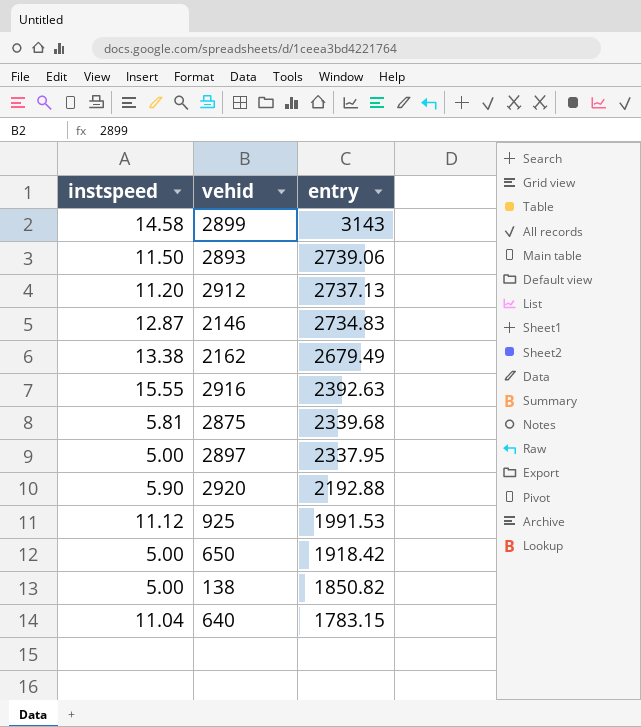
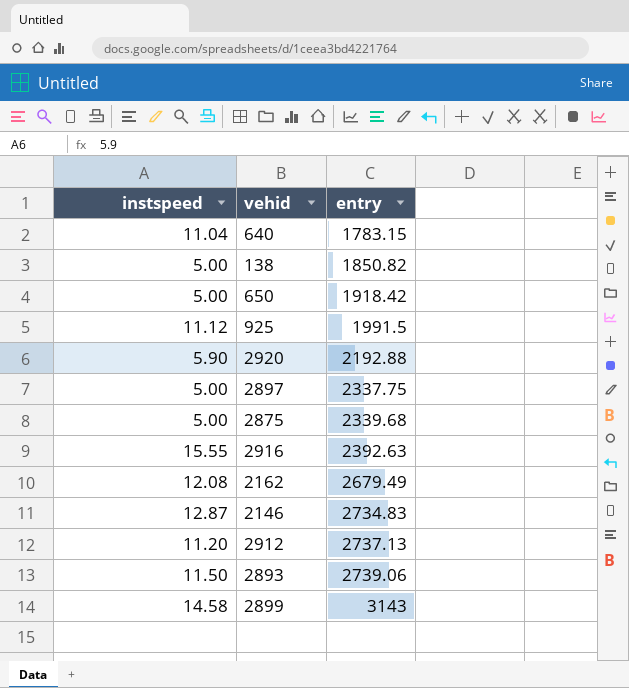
row order: entry descending -> entry ascending
925 | entry: 1991.53 -> 1991.5
2897 | entry: 2337.95 -> 2337.75
2875 | instspeed: 5.81 -> 5.00
2162 | instspeed: 13.38 -> 12.08

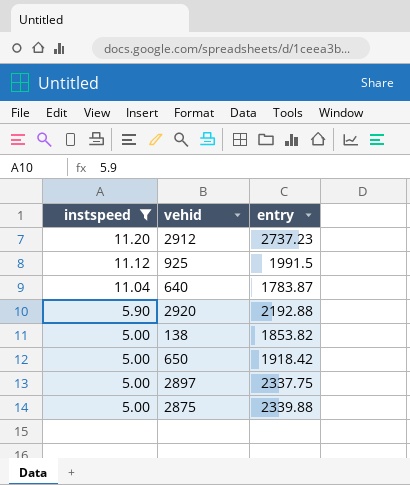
filter: none -> instspeed <= 11.20
row order: entry ascending -> instspeed descending
2912 | entry: 2737.13 -> 2737.23
640 | entry: 1783.15 -> 1783.87
138 | entry: 1850.82 -> 1853.82
2875 | entry: 2339.68 -> 2339.88

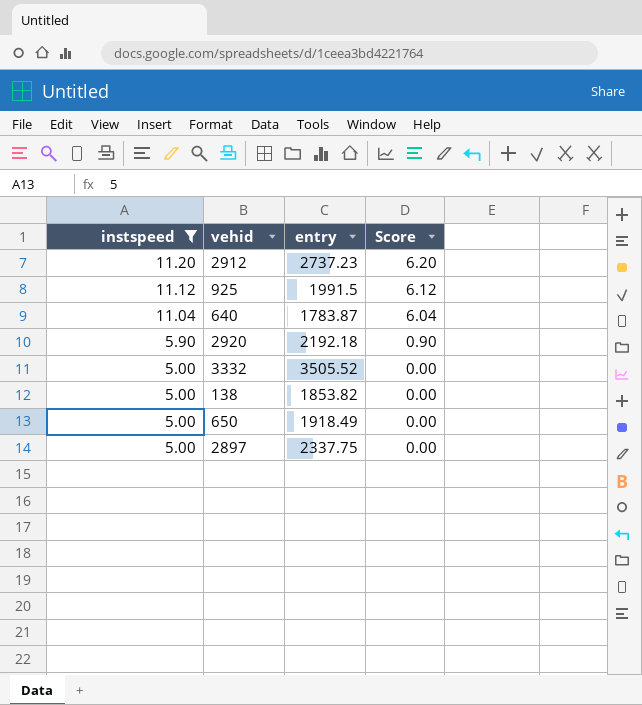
column Score | formula: none -> [instspeed] - 5
row 2875: 5.00 | 2339.88 -> none
2920 | entry: 2192.88 -> 2192.18
row 3332: none -> 5.00 | 3505.52 | 0.00
650 | entry: 1918.42 -> 1918.49

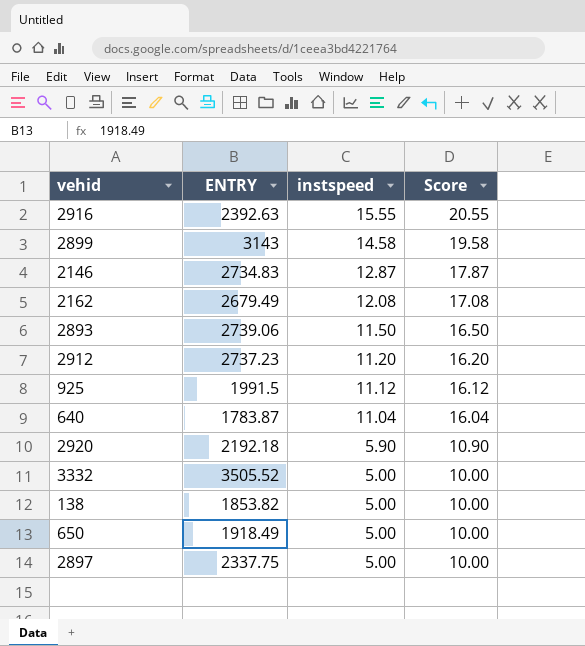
filter: instspeed <= 11.20 -> none
column name: entry -> ENTRY
column instspeed | position: 1 -> 3
column Score | formula: [instspeed] - 5 -> [instspeed] + 5

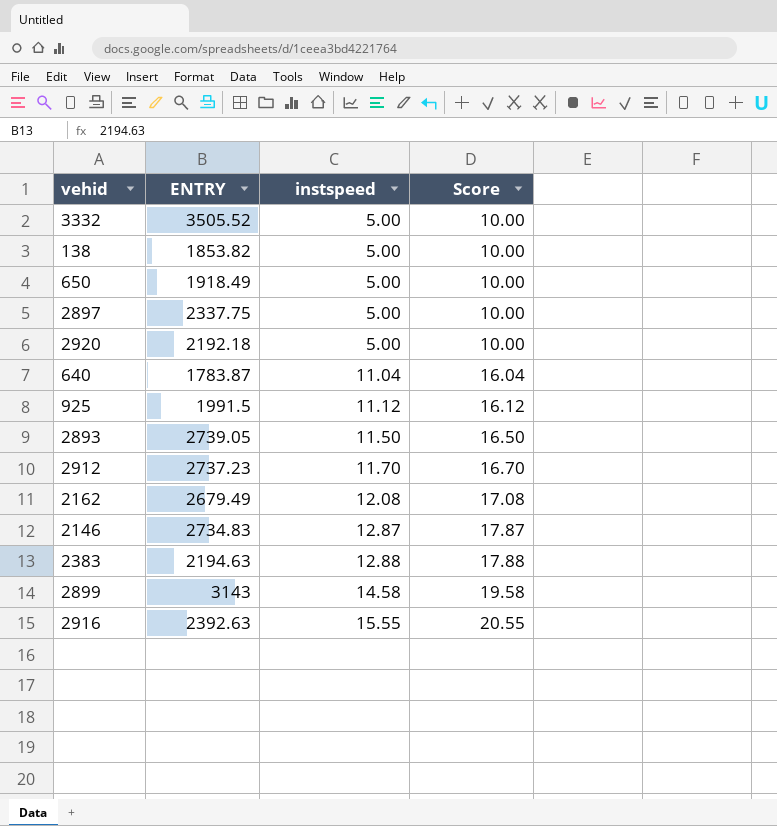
row order: instspeed descending -> instspeed ascending
2920 | instspeed: 5.90 -> 5.00
2920 | Score: 10.90 -> 10.00
2893 | ENTRY: 2739.06 -> 2739.05
2912 | instspeed: 11.20 -> 11.70
2912 | Score: 16.20 -> 16.70
row 2383: none -> 2194.63 | 12.88 | 17.88

